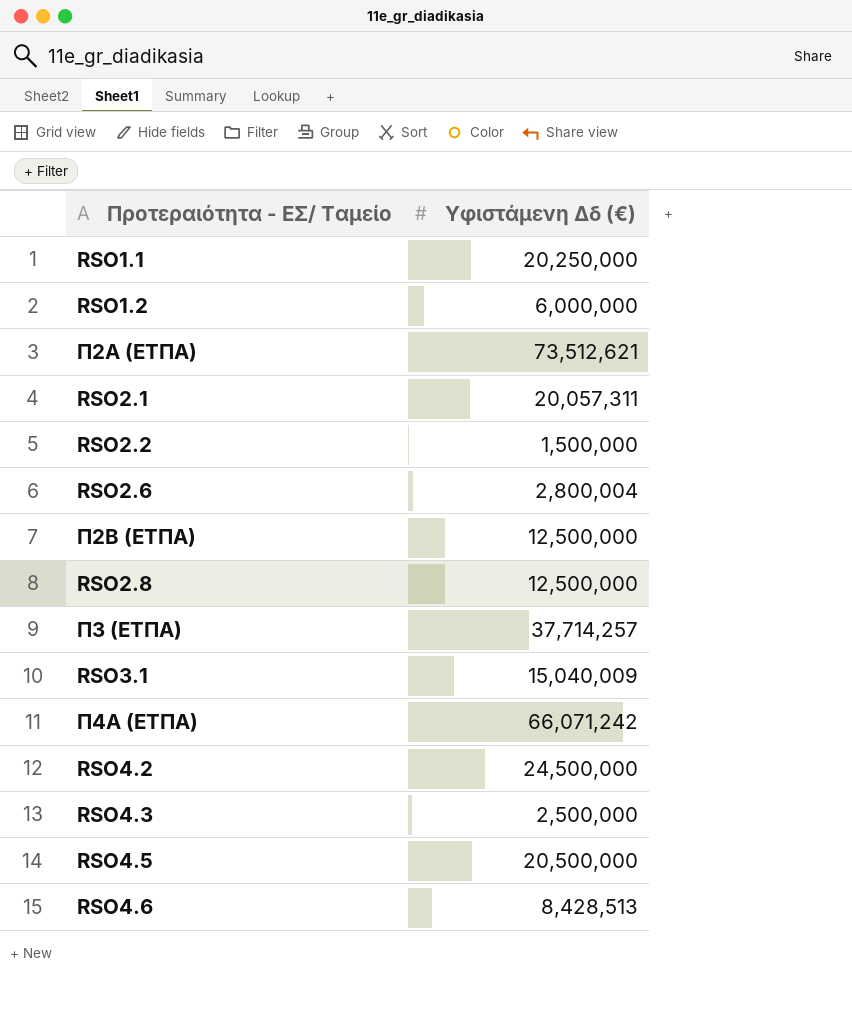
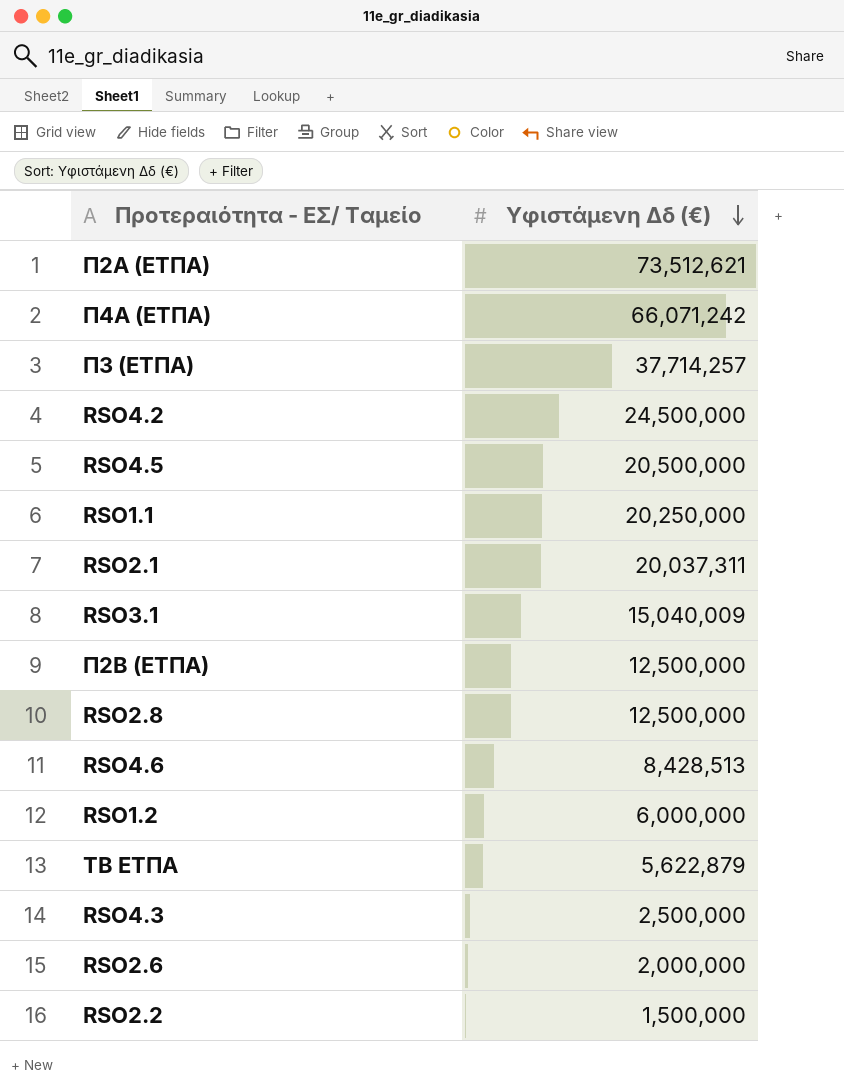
row order: none -> Υφιστάμενη Δδ (€) descending
RSO2.1 | Υφιστάμενη Δδ (€): 20,057,311 -> 20,037,311
row ΤΒ ΕΤΠΑ: none -> 5,622,879
RSO2.6 | Υφιστάμενη Δδ (€): 2,800,004 -> 2,000,000

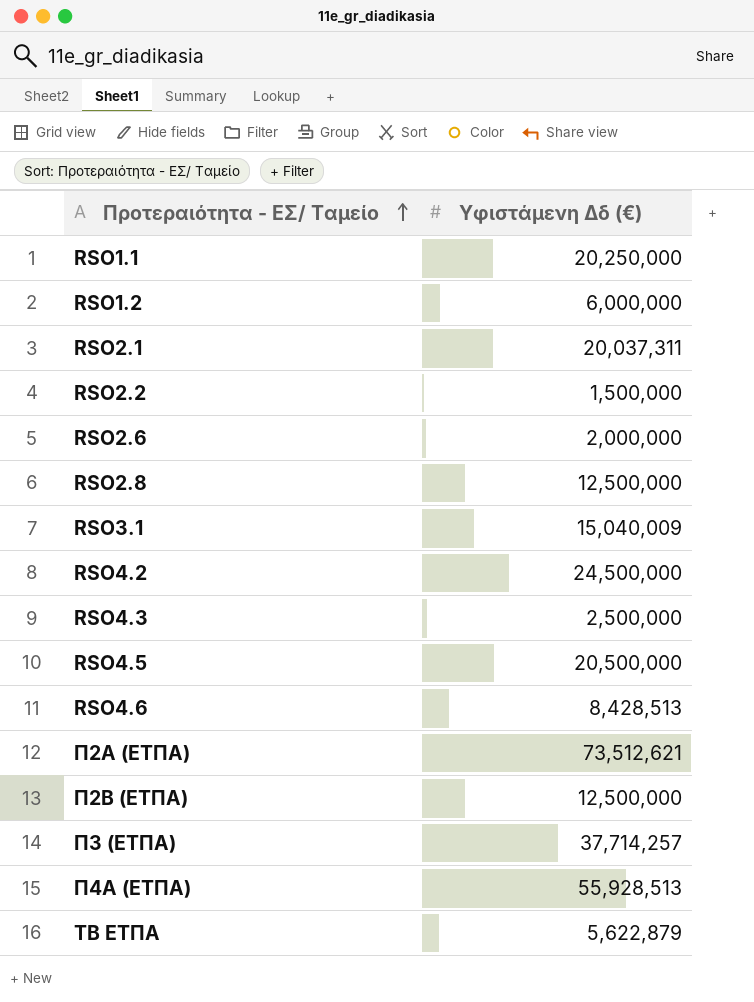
row order: Υφιστάμενη Δδ (€) descending -> Προτεραιότητα - ΕΣ/ Ταμείο ascending
Π4Α (ΕΤΠΑ) | Υφιστάμενη Δδ (€): 66,071,242 -> 55,928,513

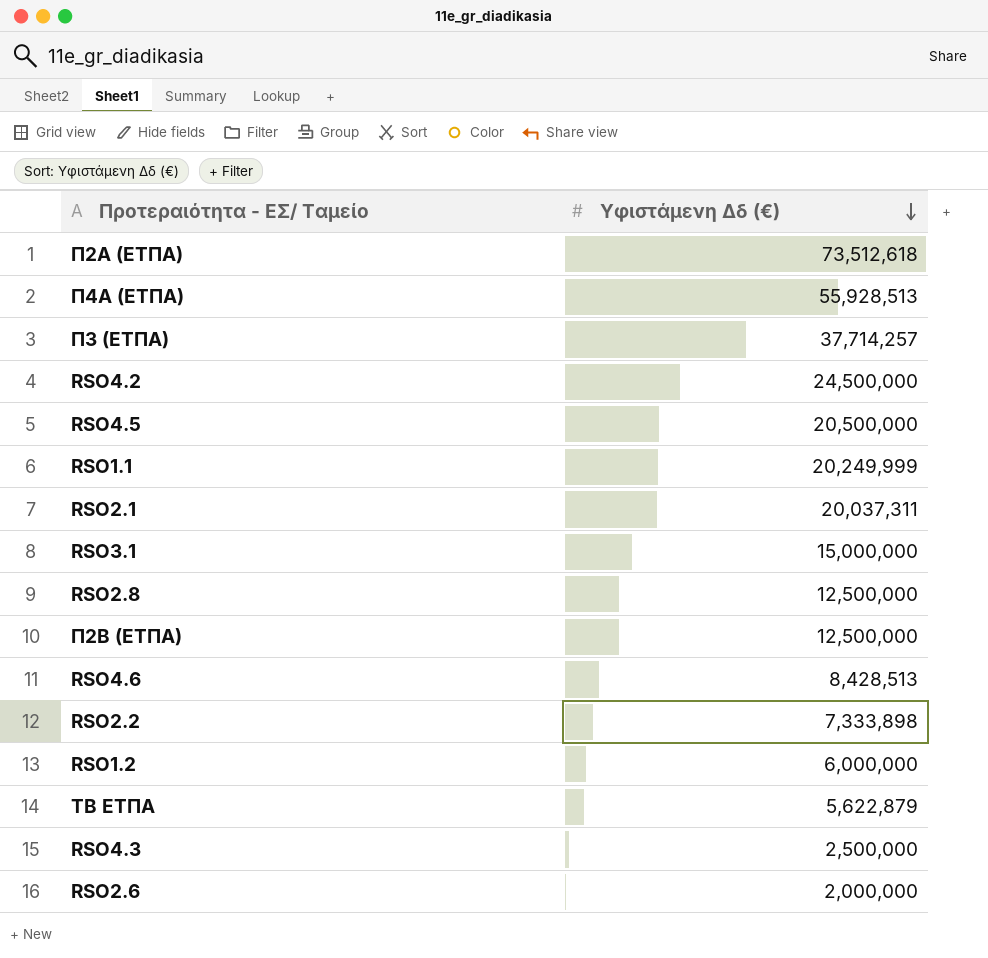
row order: Προτεραιότητα - ΕΣ/ Ταμείο ascending -> Υφιστάμενη Δδ (€) descending
Π2Α (ΕΤΠΑ) | Υφιστάμενη Δδ (€): 73,512,621 -> 73,512,618
RSO1.1 | Υφιστάμενη Δδ (€): 20,250,000 -> 20,249,999
RSO3.1 | Υφιστάμενη Δδ (€): 15,040,009 -> 15,000,000
RSO2.2 | Υφιστάμενη Δδ (€): 1,500,000 -> 7,333,898

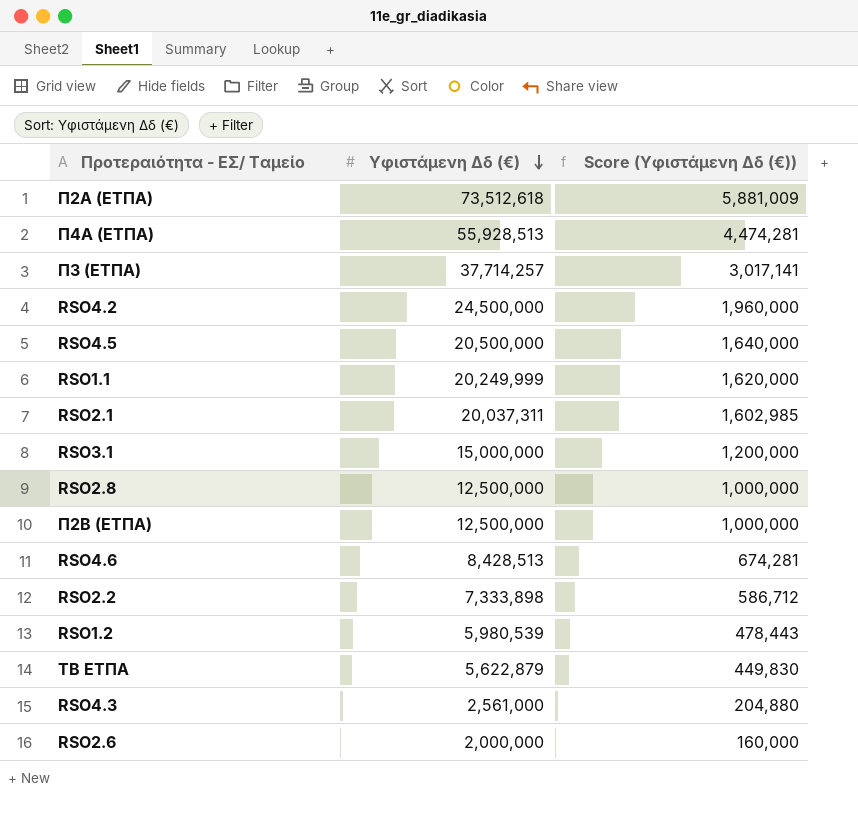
column Score (Υφιστάμενη Δδ (€)) | formula: none -> [Υφιστάμενη Δδ (€)] * 0.08
RSO1.2 | Υφιστάμενη Δδ (€): 6,000,000 -> 5,980,539
RSO4.3 | Υφιστάμενη Δδ (€): 2,500,000 -> 2,561,000

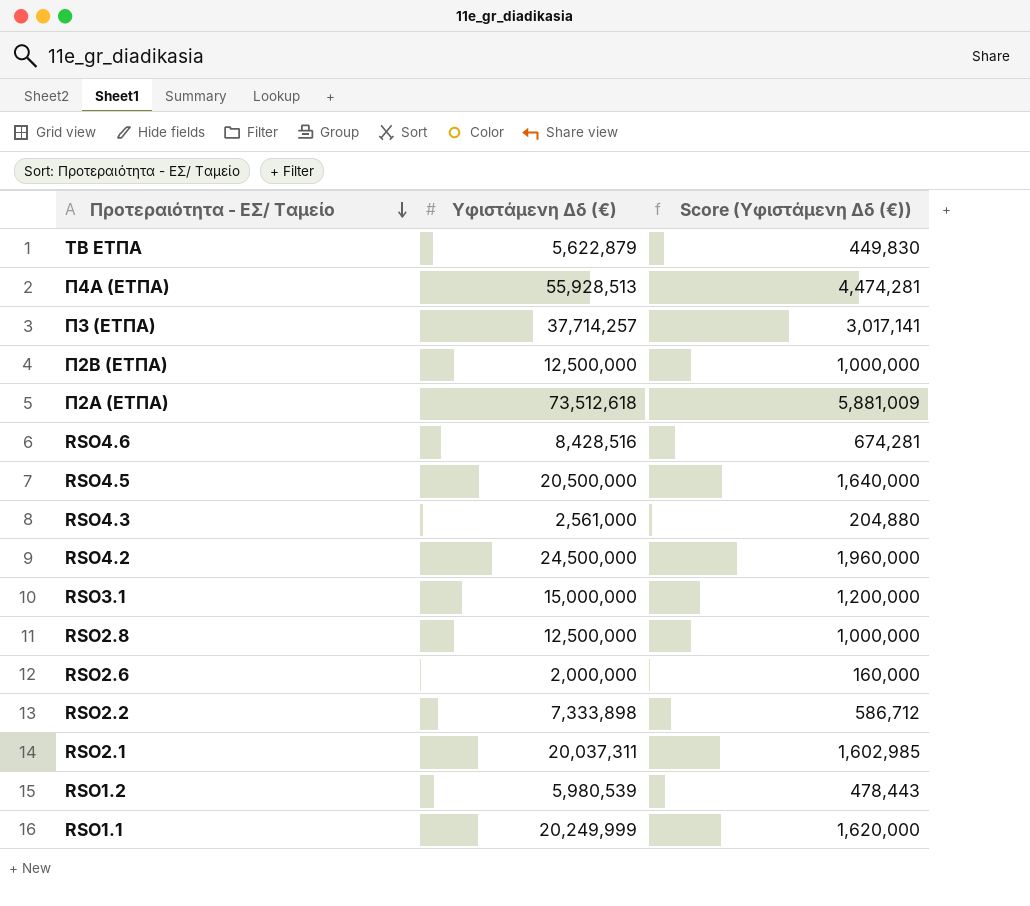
row order: Υφιστάμενη Δδ (€) descending -> Προτεραιότητα - ΕΣ/ Ταμείο descending
RSO4.6 | Υφιστάμενη Δδ (€): 8,428,513 -> 8,428,516

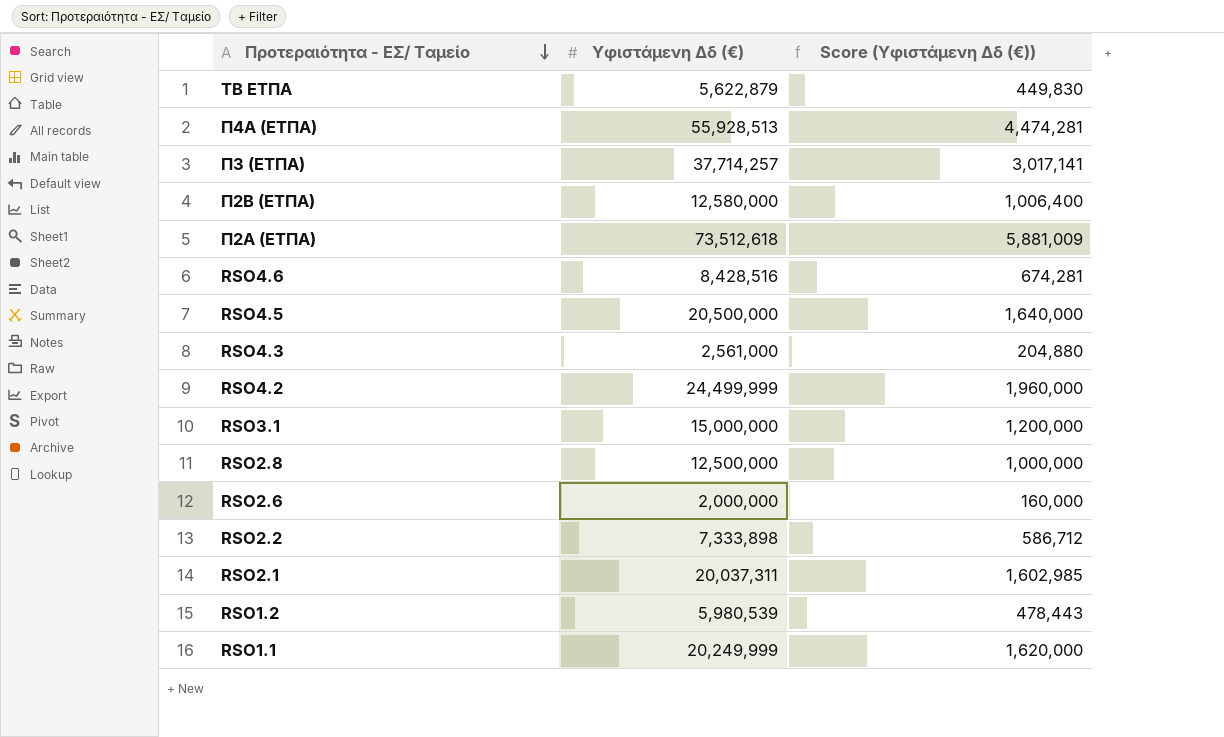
Π2Β (ΕΤΠΑ) | Υφιστάμενη Δδ (€): 12,500,000 -> 12,580,000
Π2Β (ΕΤΠΑ) | Score (Υφιστάμενη Δδ (€)): 1,000,000 -> 1,006,400
RSO4.2 | Υφιστάμενη Δδ (€): 24,500,000 -> 24,499,999

